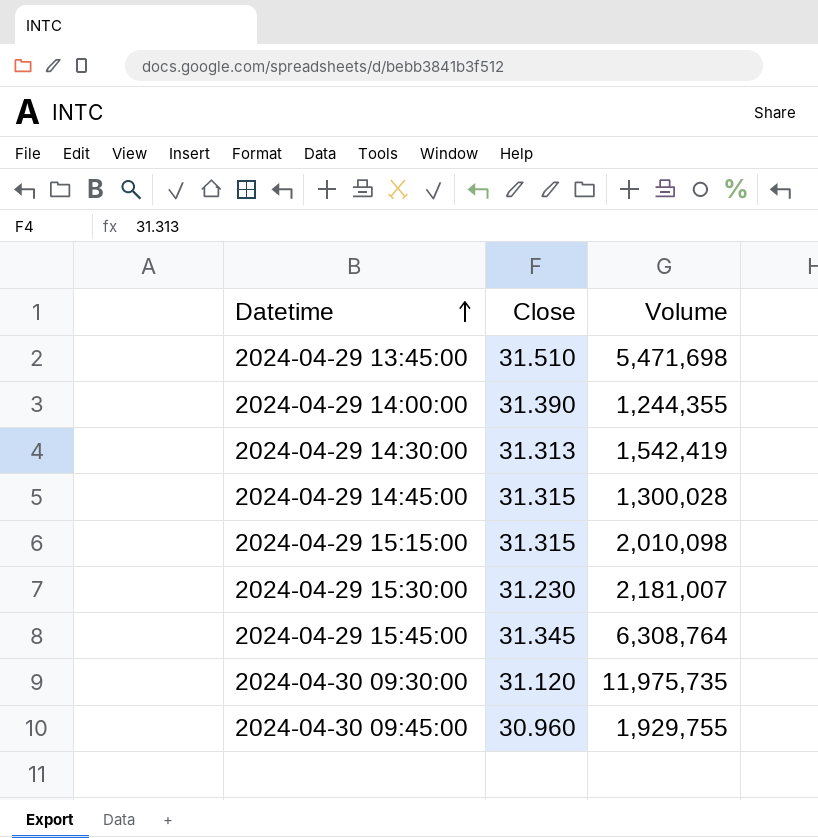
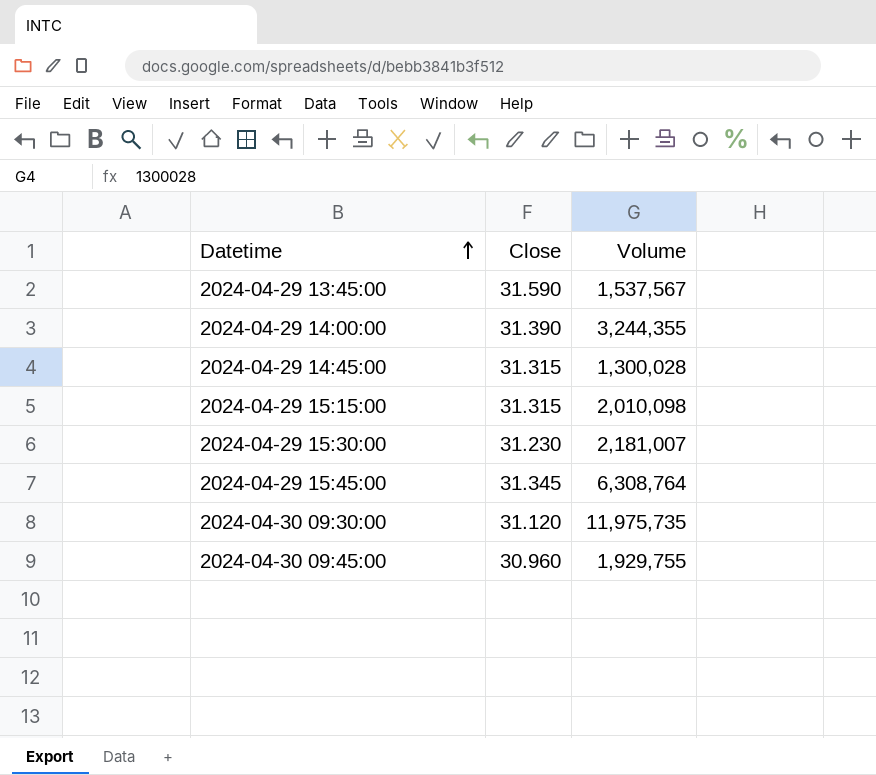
row 2024-04-29 14:30:00: 31.313 | 1,542,419 -> none
2024-04-29 13:45:00 | Close: 31.510 -> 31.590
2024-04-29 13:45:00 | Volume: 5,471,698 -> 1,537,567
2024-04-29 14:00:00 | Volume: 1,244,355 -> 3,244,355

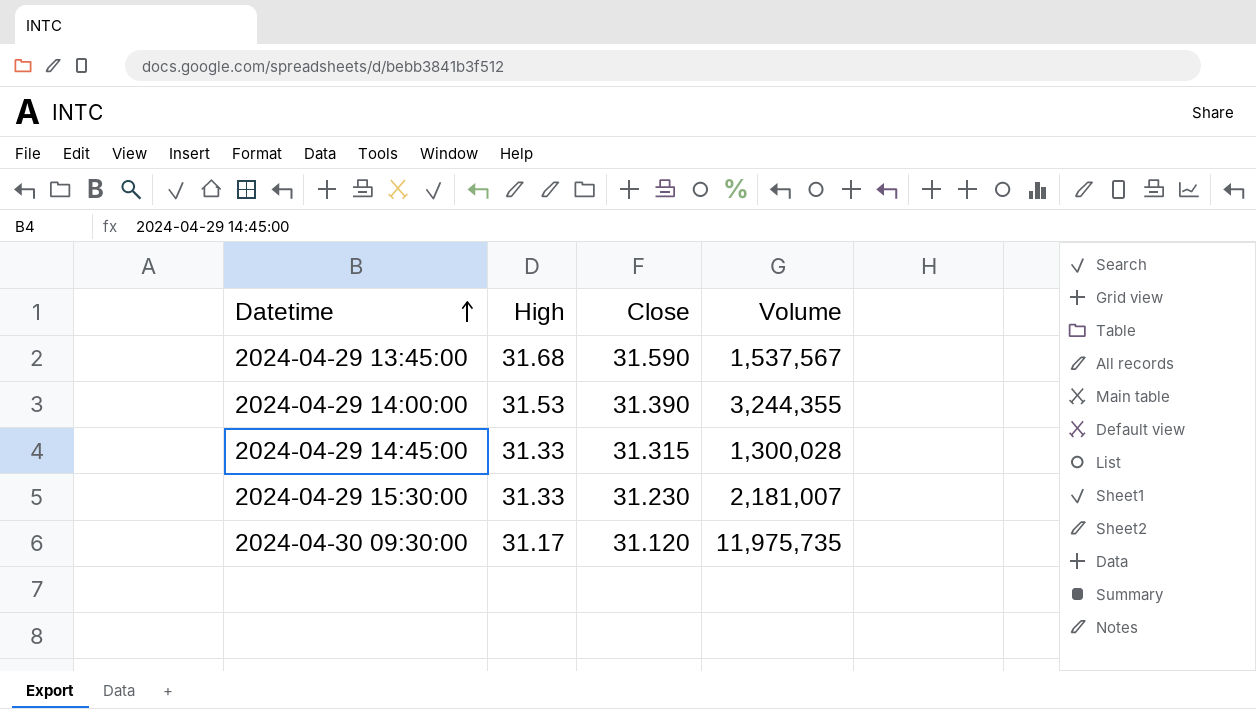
column High | position: none -> 2
row 2024-04-29 15:15:00: 31.315 | 2,010,098 -> none
row 2024-04-29 15:45:00: 31.345 | 6,308,764 -> none
row 2024-04-30 09:45:00: 30.960 | 1,929,755 -> none

